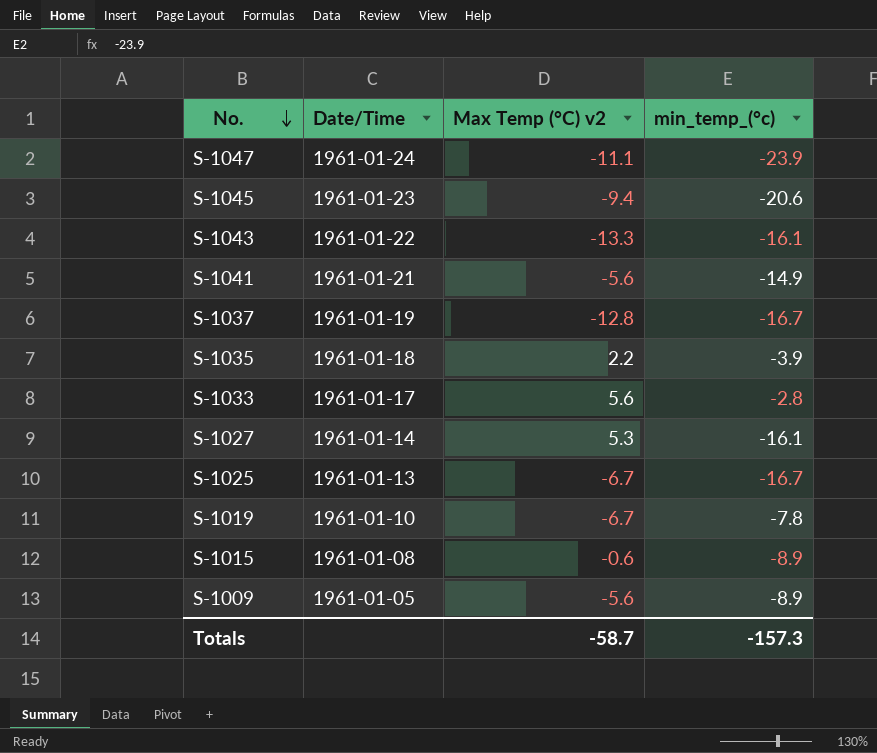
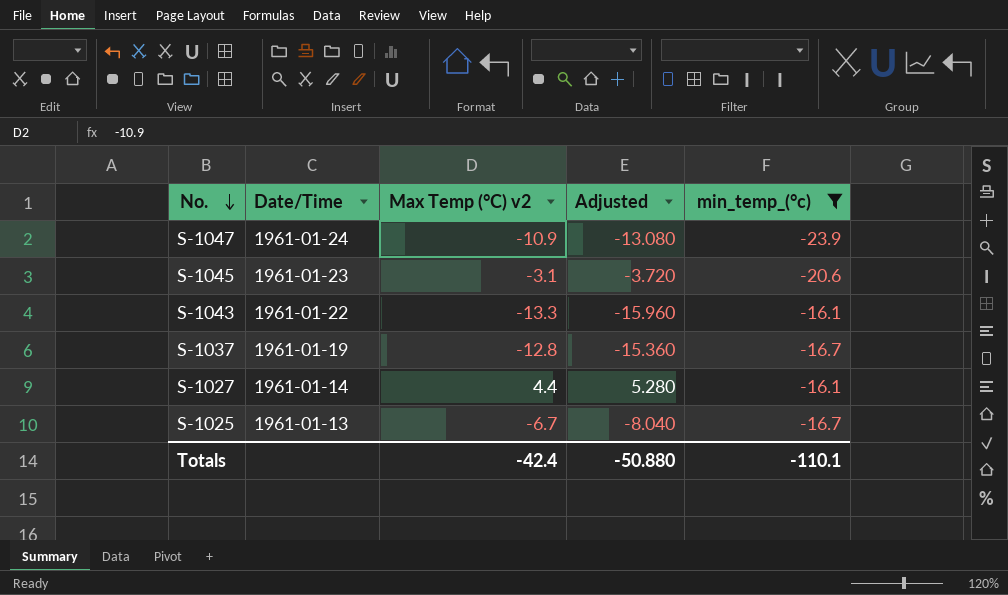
filter: none -> min_temp_(°c) <= -16.1
column Adjusted | formula: none -> [Max Temp (°C) v2] * 1.2
S-1047 | Max Temp (°C) v2: -11.1 -> -10.9
S-1045 | Max Temp (°C) v2: -9.4 -> -3.1
S-1027 | Max Temp (°C) v2: 5.3 -> 4.4
Totals | Max Temp (°C) v2: -58.7 -> -42.4
Totals | min_temp_(°c): -157.3 -> -110.1

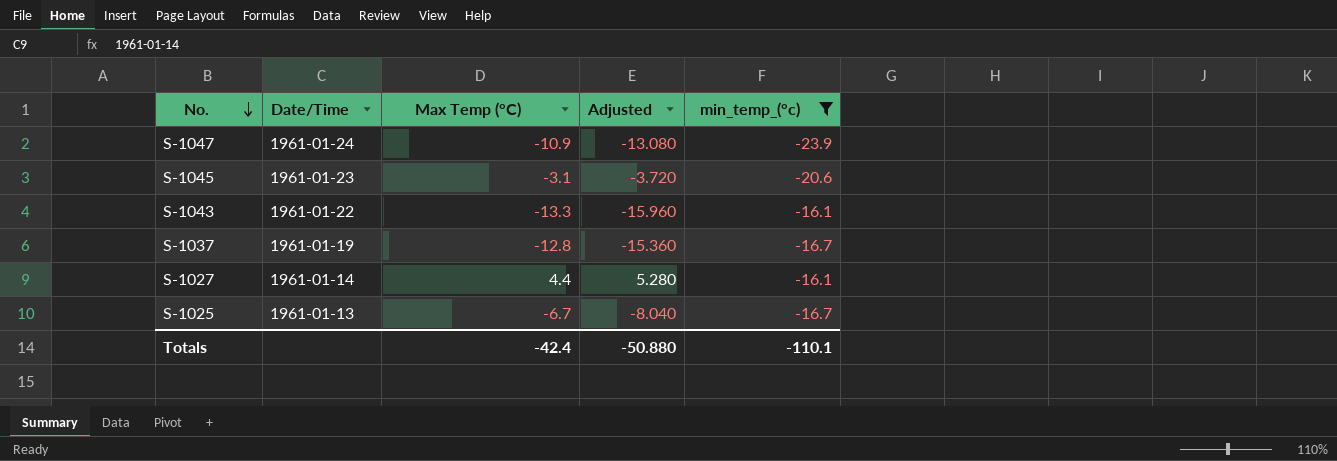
column name: Max Temp (°C) v2 -> Max Temp (°C)

